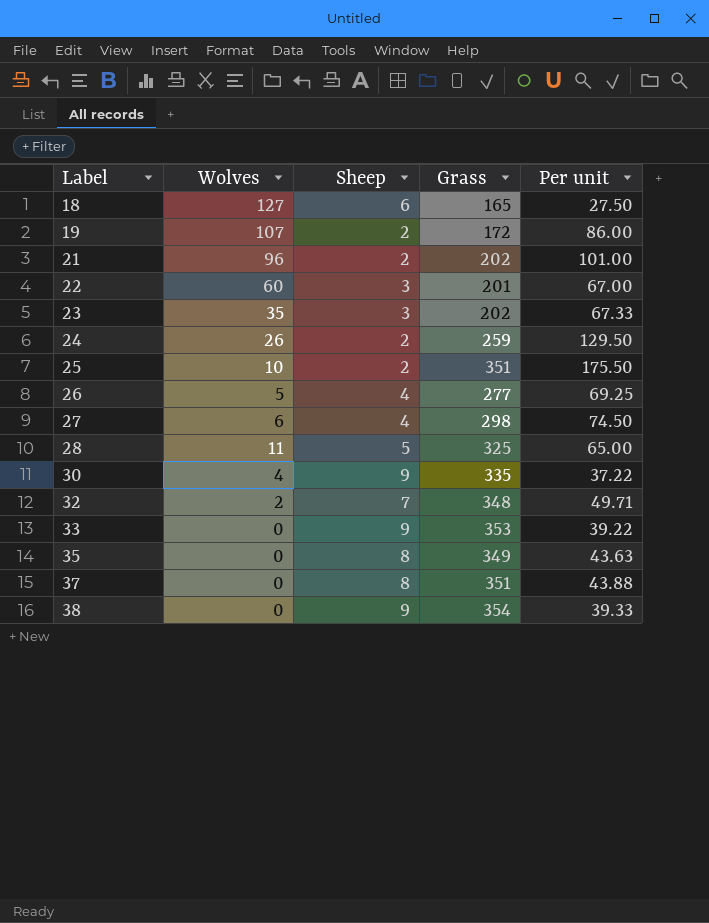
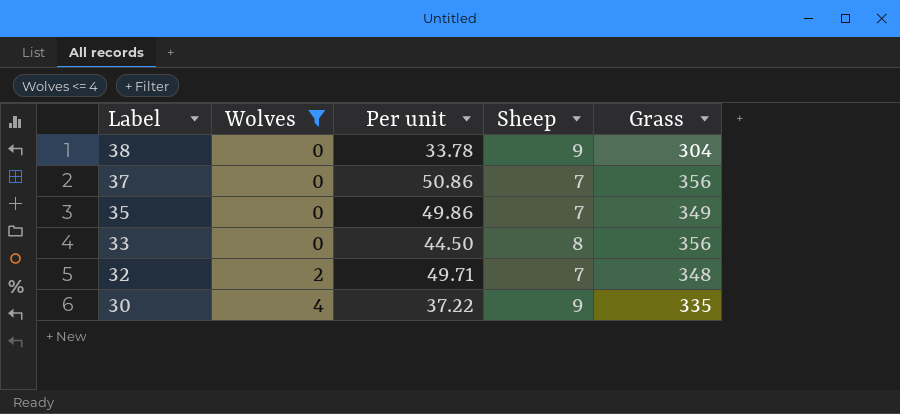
filter: none -> Wolves <= 4
row order: Label ascending -> Label descending
column Per unit | position: 5 -> 3
38 | Per unit: 39.33 -> 33.78
38 | Grass: 354 -> 304
37 | Per unit: 43.88 -> 50.86
37 | Sheep: 8 -> 7
37 | Grass: 351 -> 356
35 | Per unit: 43.63 -> 49.86
35 | Sheep: 8 -> 7
33 | Per unit: 39.22 -> 44.50
33 | Sheep: 9 -> 8
33 | Grass: 353 -> 356

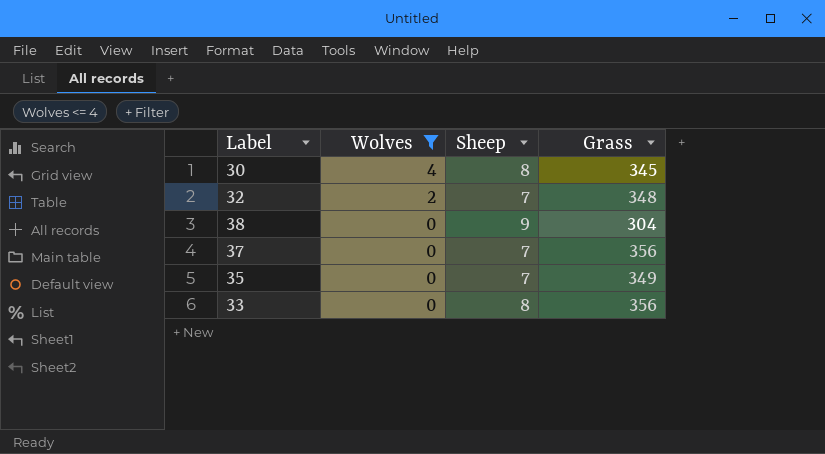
row order: Label descending -> Wolves descending
column Per unit | formula: [Grass] / [Sheep] -> none
30 | Sheep: 9 -> 8
30 | Grass: 335 -> 345

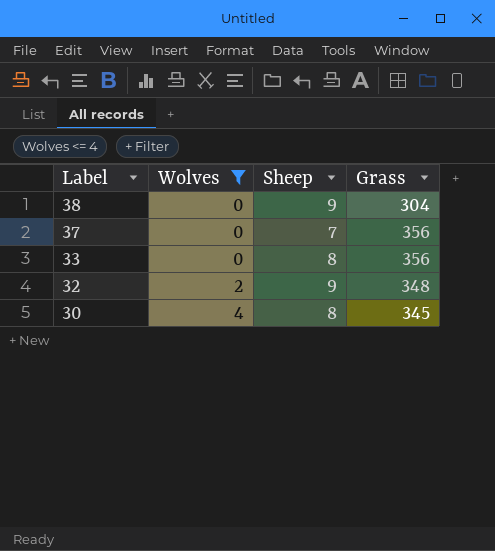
row order: Wolves descending -> Label descending
row 35: 0 | 7 | 349 -> none
32 | Sheep: 7 -> 9

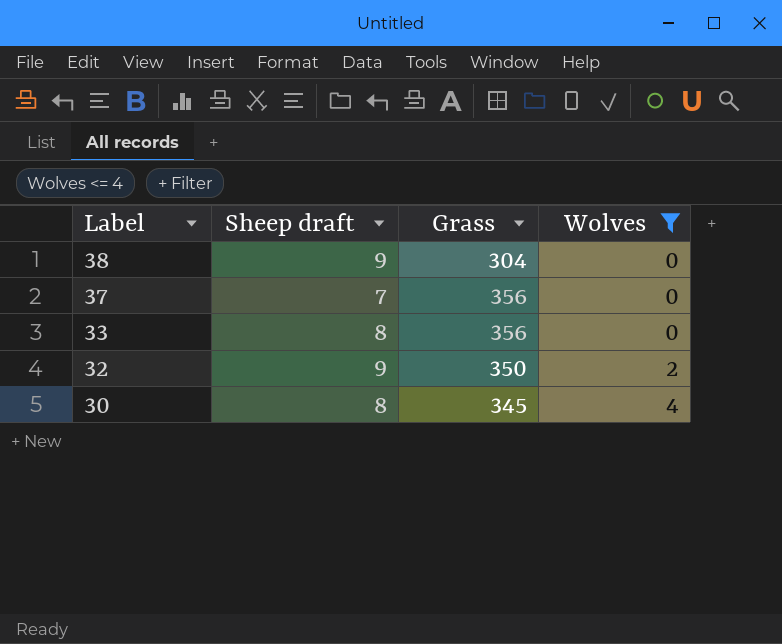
column name: Sheep -> Sheep draft
column Wolves | position: 2 -> 4
32 | Grass: 348 -> 350

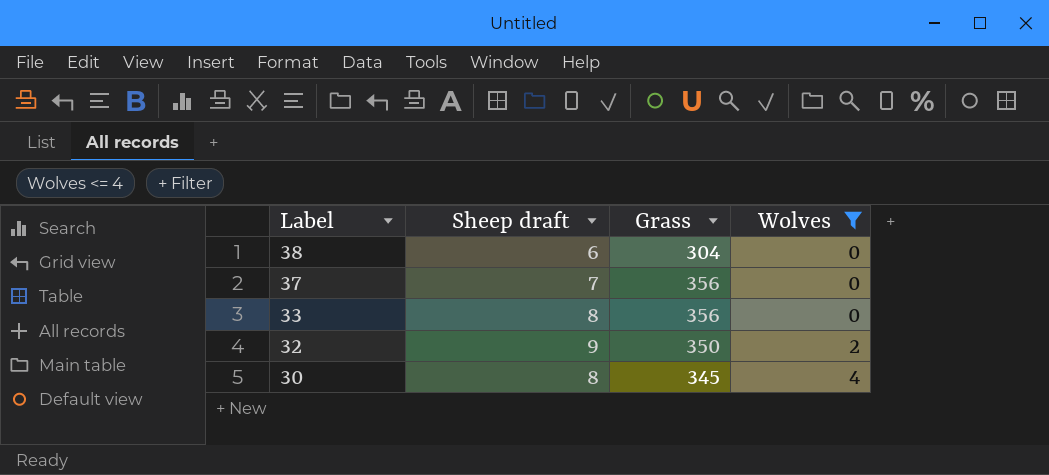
38 | Sheep draft: 9 -> 6

